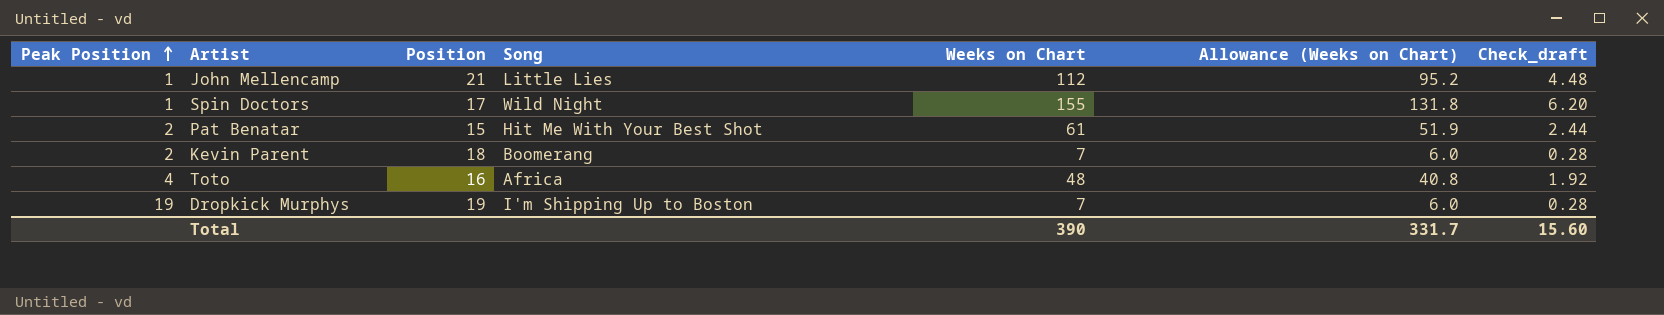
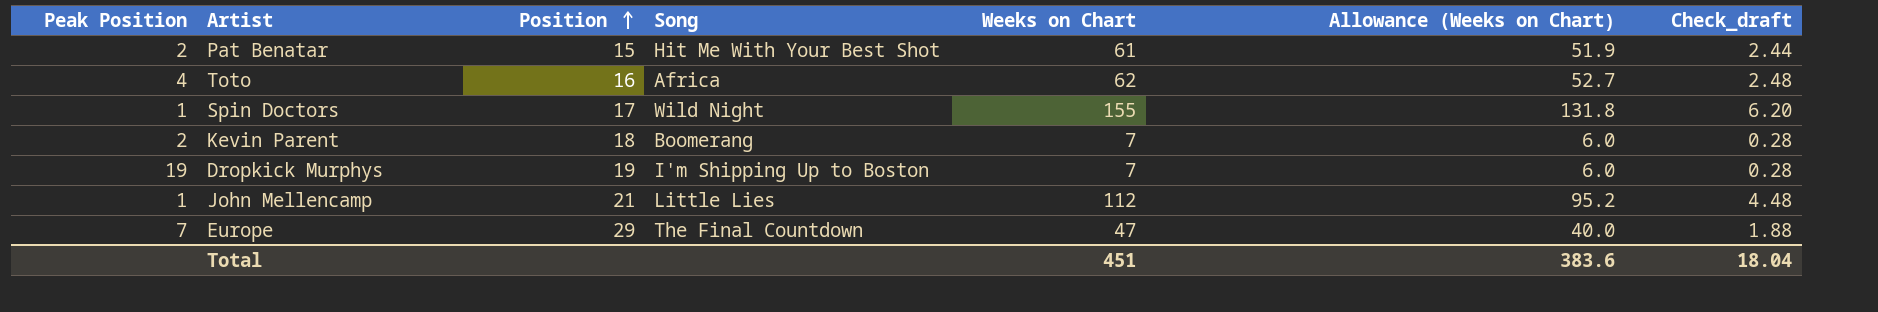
row order: Peak Position ascending -> Position ascending
Toto | Weeks on Chart: 48 -> 62
Toto | Allowance (Weeks on Chart): 40.8 -> 52.7
Toto | Check_draft: 1.92 -> 2.48
row Europe: none -> 7 | 29 | The Final Countdown | 47 | 40.0 | 1.88
Total | Weeks on Chart: 390 -> 451
Total | Allowance (Weeks on Chart): 331.7 -> 383.6
Total | Check_draft: 15.60 -> 18.04

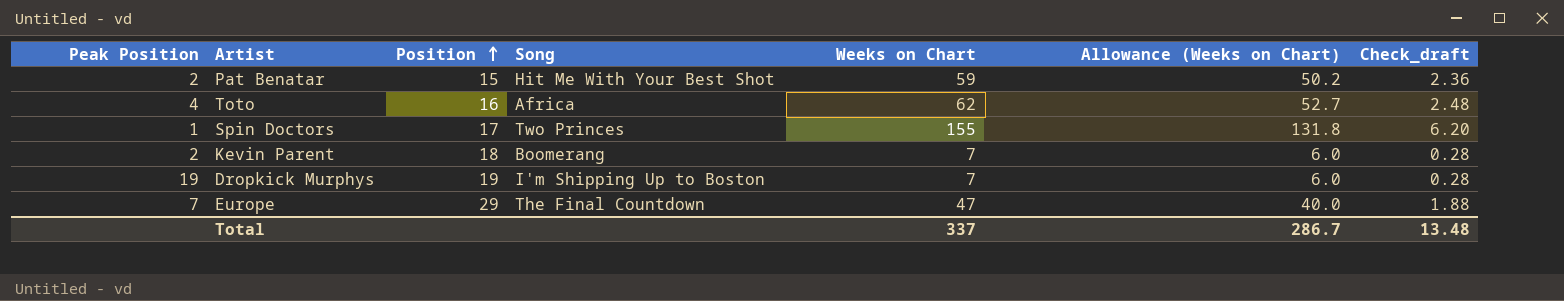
row John Mellencamp: 1 | 21 | Little Lies | 112 | 95.2 | 4.48 -> none
Pat Benatar | Weeks on Chart: 61 -> 59
Pat Benatar | Allowance (Weeks on Chart): 51.9 -> 50.2
Pat Benatar | Check_draft: 2.44 -> 2.36
Spin Doctors | Song: Wild Night -> Two Princes
Total | Weeks on Chart: 451 -> 337
Total | Allowance (Weeks on Chart): 383.6 -> 286.7
Total | Check_draft: 18.04 -> 13.48

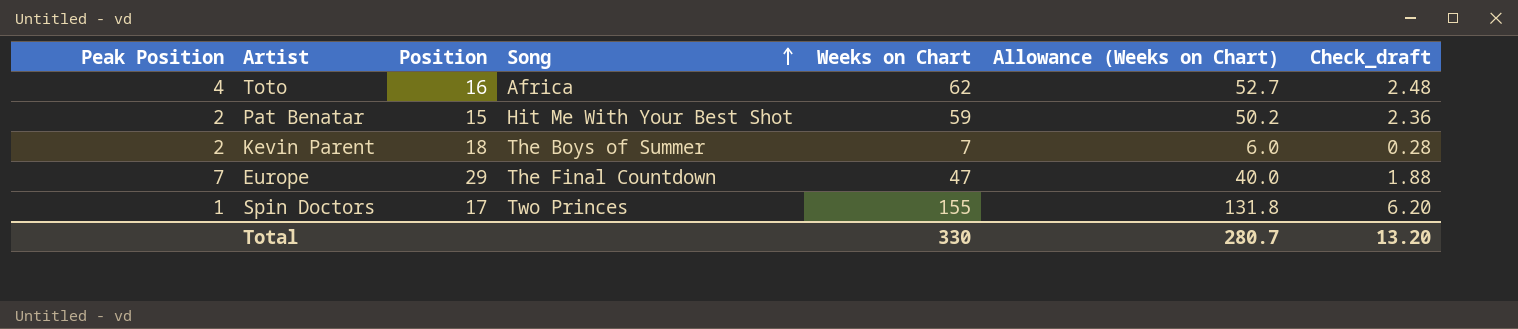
row order: Position ascending -> Song ascending
row Dropkick Murphys: 19 | 19 | I'm Shipping Up to Boston | 7 | 6.0 | 0.28 -> none
Kevin Parent | Song: Boomerang -> The Boys of Summer
Total | Weeks on Chart: 337 -> 330
Total | Allowance (Weeks on Chart): 286.7 -> 280.7
Total | Check_draft: 13.48 -> 13.20

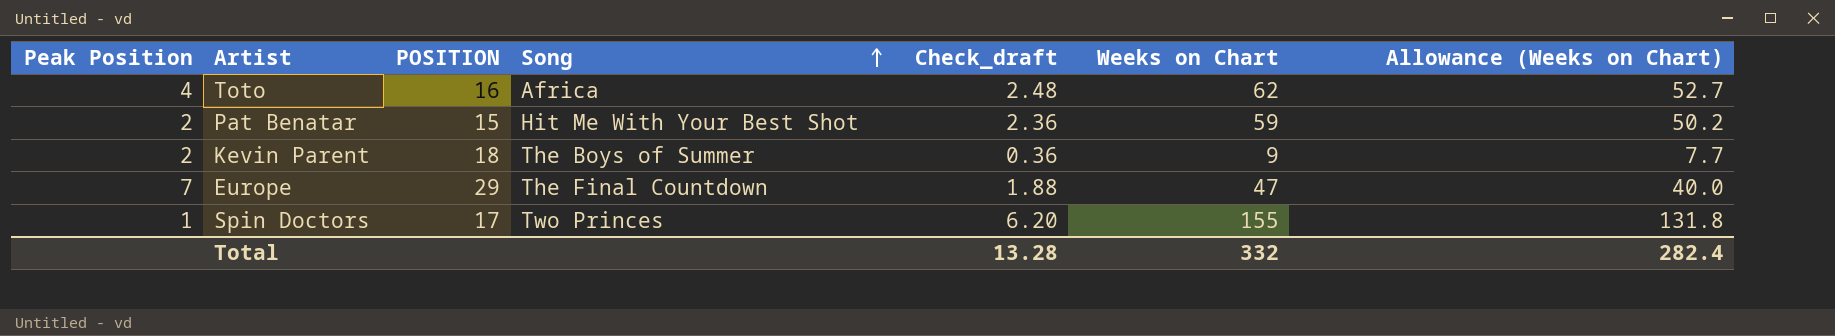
column name: Position -> POSITION
column Check_draft | position: 7 -> 5
Kevin Parent | Check_draft: 0.28 -> 0.36
Kevin Parent | Weeks on Chart: 7 -> 9
Kevin Parent | Allowance (Weeks on Chart): 6.0 -> 7.7
Total | Check_draft: 13.20 -> 13.28
Total | Weeks on Chart: 330 -> 332
Total | Allowance (Weeks on Chart): 280.7 -> 282.4

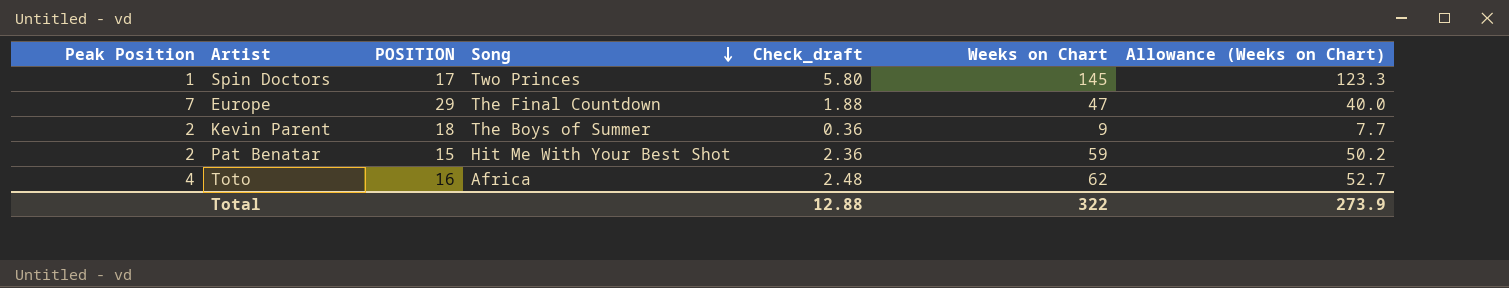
row order: Song ascending -> Song descending
Spin Doctors | Check_draft: 6.20 -> 5.80
Spin Doctors | Weeks on Chart: 155 -> 145
Spin Doctors | Allowance (Weeks on Chart): 131.8 -> 123.3
Total | Check_draft: 13.28 -> 12.88
Total | Weeks on Chart: 332 -> 322
Total | Allowance (Weeks on Chart): 282.4 -> 273.9

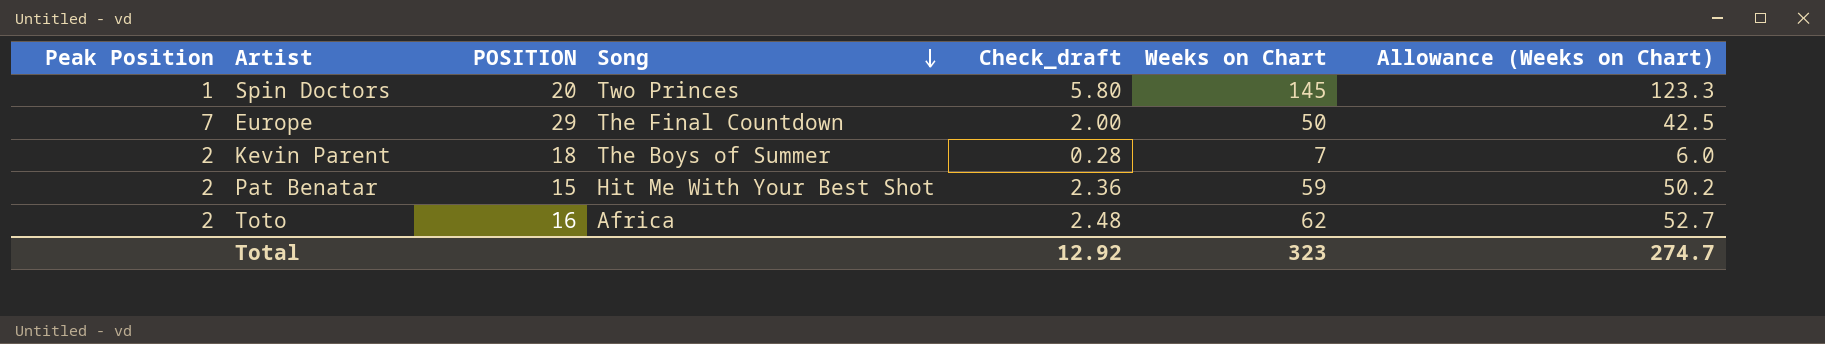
Spin Doctors | POSITION: 17 -> 20
Europe | Check_draft: 1.88 -> 2.00
Europe | Weeks on Chart: 47 -> 50
Europe | Allowance (Weeks on Chart): 40.0 -> 42.5
Kevin Parent | Check_draft: 0.36 -> 0.28
Kevin Parent | Weeks on Chart: 9 -> 7
Kevin Parent | Allowance (Weeks on Chart): 7.7 -> 6.0
Toto | Peak Position: 4 -> 2
Total | Check_draft: 12.88 -> 12.92
Total | Weeks on Chart: 322 -> 323
Total | Allowance (Weeks on Chart): 273.9 -> 274.7

